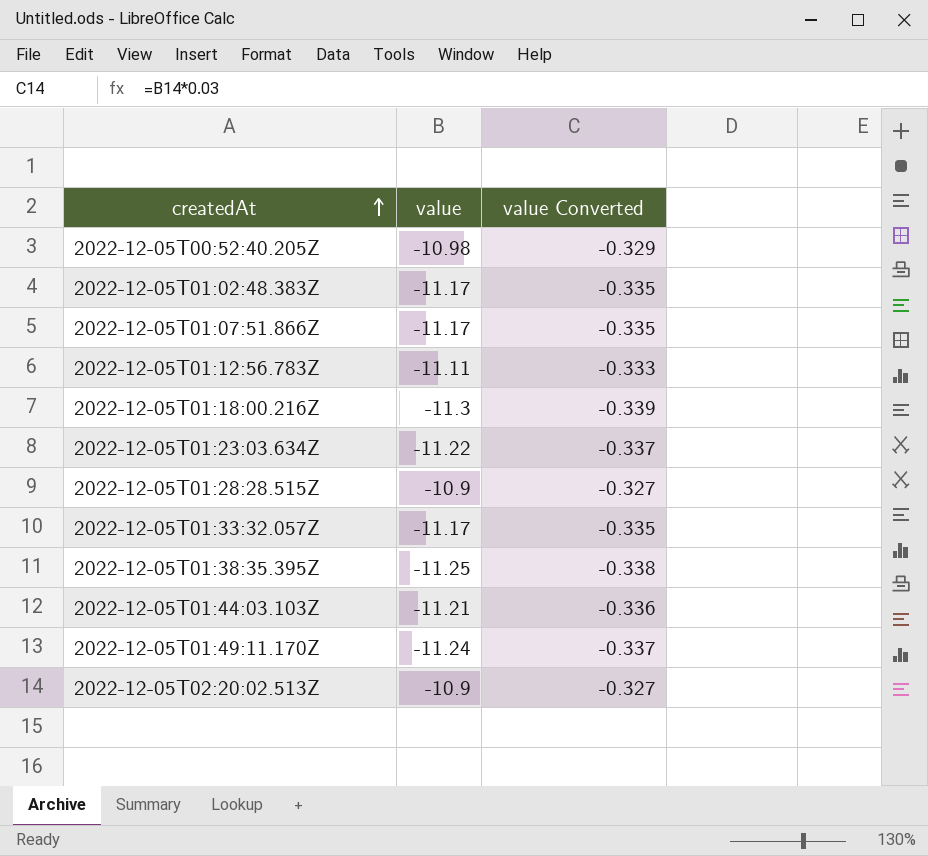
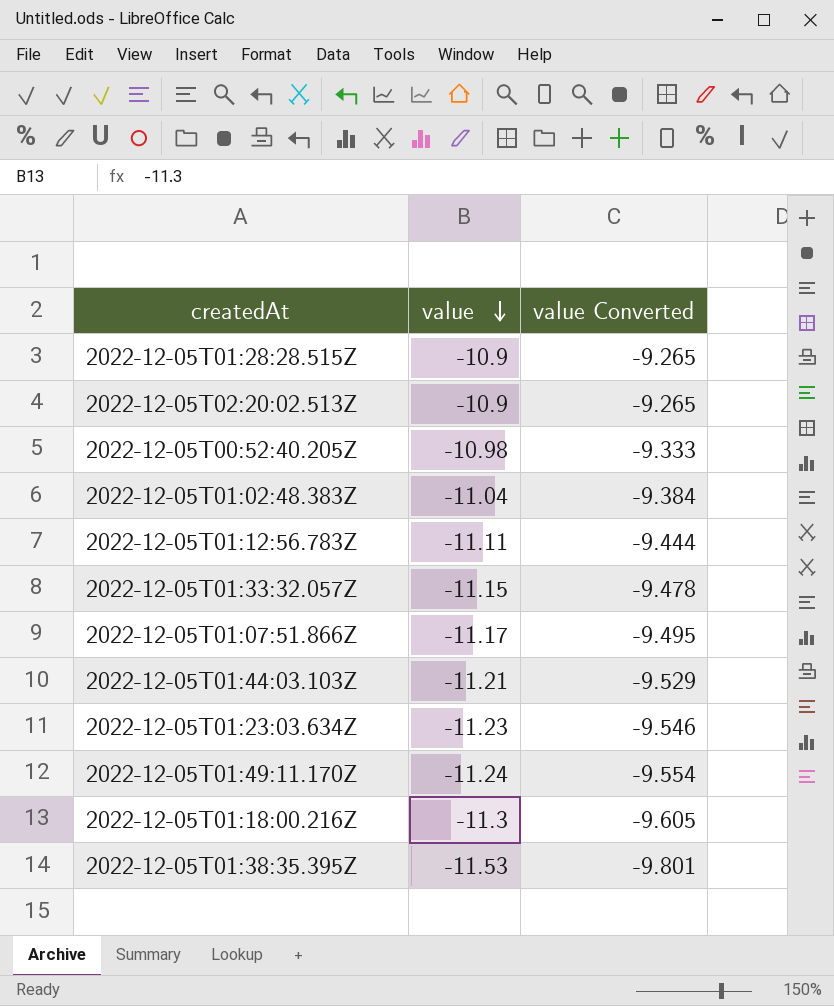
row order: createdAt ascending -> value descending
column value Converted | formula: [value] * 0.03 -> [value] * 0.85
2022-12-05T01:02:48.383Z | value: -11.17 -> -11.04
2022-12-05T01:33:32.057Z | value: -11.17 -> -11.15
2022-12-05T01:23:03.634Z | value: -11.22 -> -11.23
2022-12-05T01:38:35.395Z | value: -11.25 -> -11.53

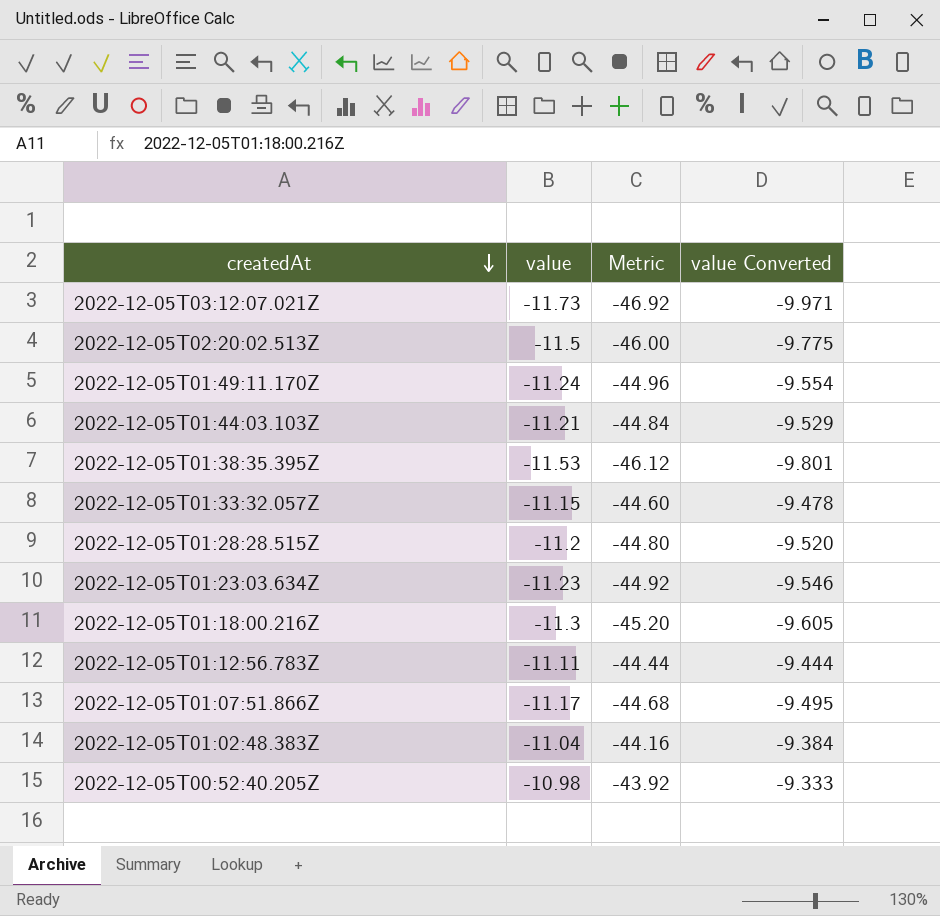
row order: value descending -> createdAt descending
column Metric | formula: none -> [value] * 4
row 2022-12-05T03:12:07.021Z: none -> -11.73 | -46.92 | -9.971
2022-12-05T02:20:02.513Z | value: -10.9 -> -11.5
2022-12-05T02:20:02.513Z | value Converted: -9.265 -> -9.775
2022-12-05T01:28:28.515Z | value: -10.9 -> -11.2
2022-12-05T01:28:28.515Z | value Converted: -9.265 -> -9.520

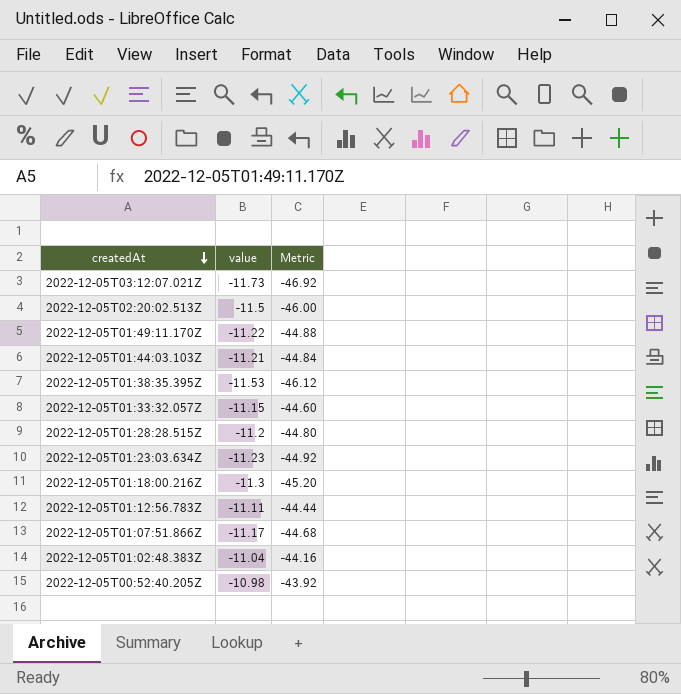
column value Converted | formula: [value] * 0.85 -> none
2022-12-05T01:49:11.170Z | value: -11.24 -> -11.22
2022-12-05T01:49:11.170Z | Metric: -44.96 -> -44.88

